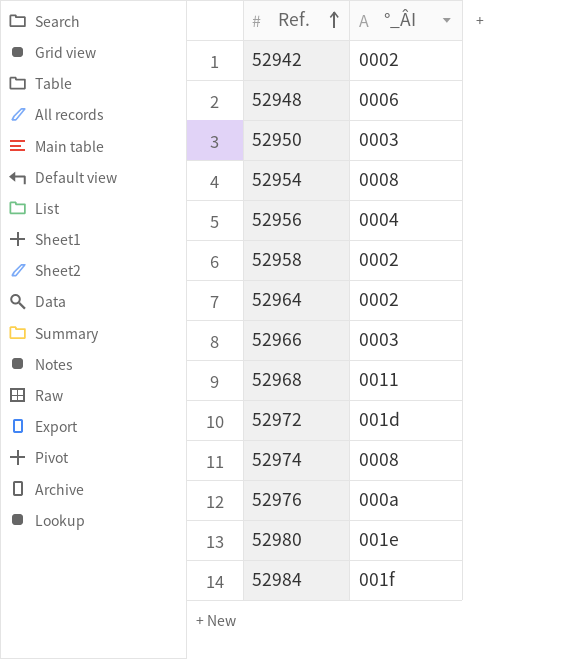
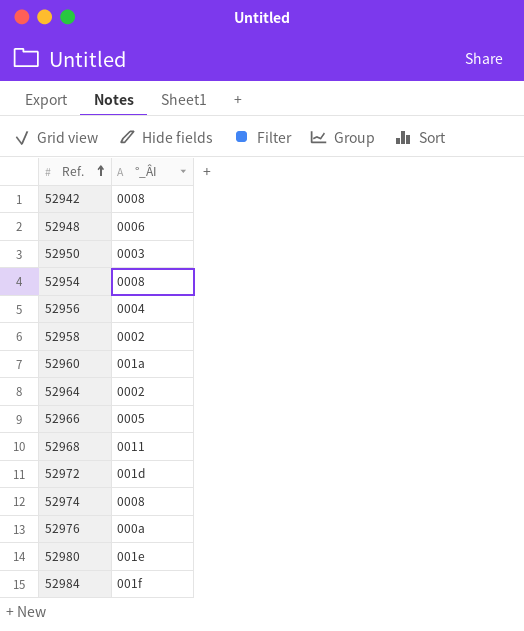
52942 | °_ÂI: 0002 -> 0008
row 52960: none -> 001a
52966 | °_ÂI: 0003 -> 0005

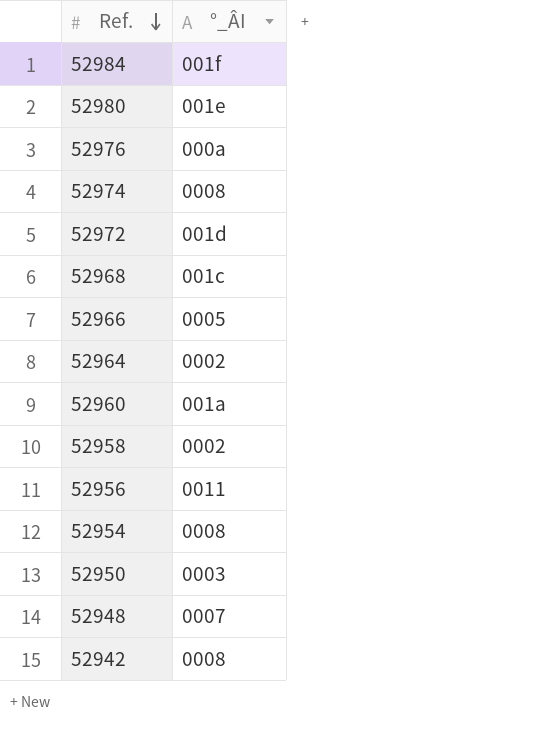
row order: Ref. ascending -> Ref. descending
52968 | °_ÂI: 0011 -> 001c
52956 | °_ÂI: 0004 -> 0011
52948 | °_ÂI: 0006 -> 0007

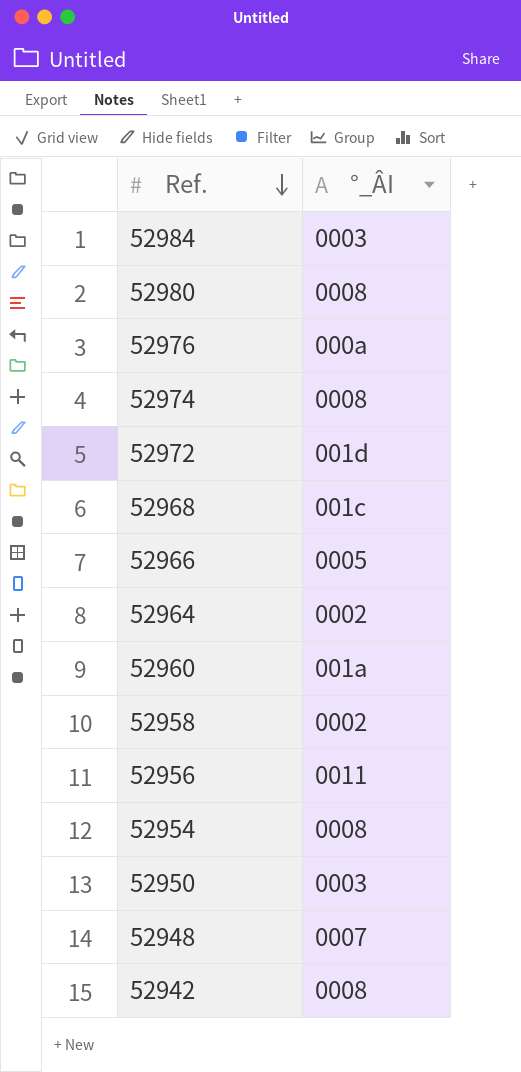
52984 | °_ÂI: 001f -> 0003
52980 | °_ÂI: 001e -> 0008

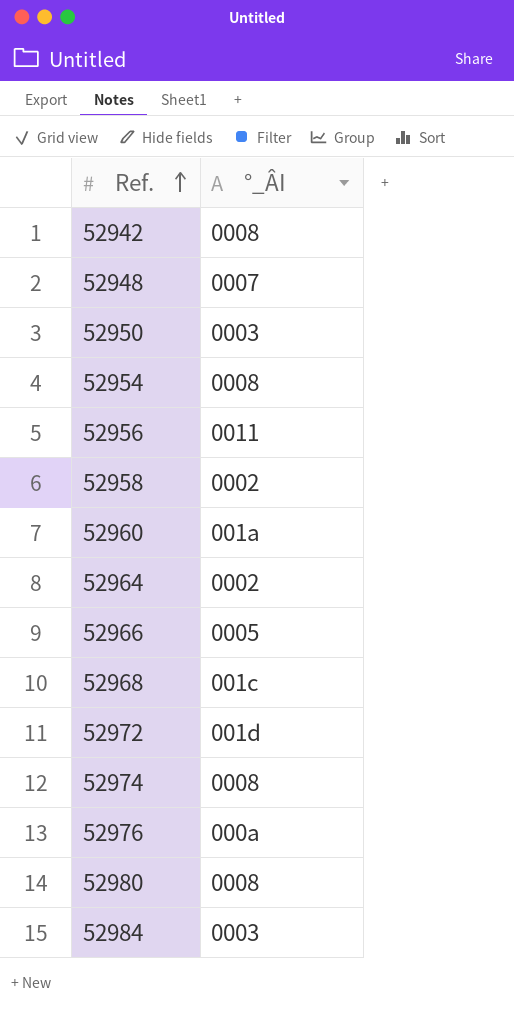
row order: Ref. descending -> Ref. ascending

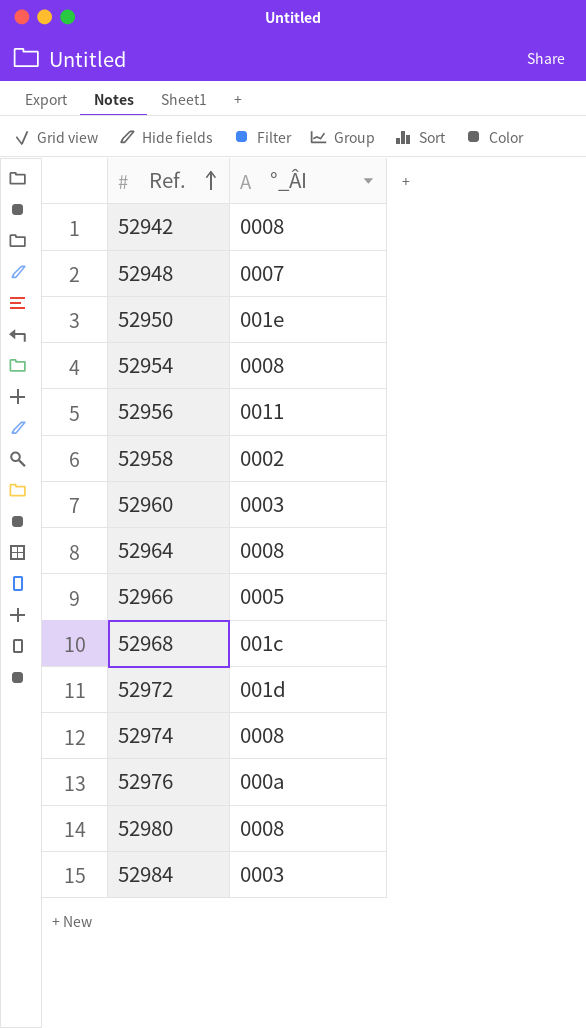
52950 | °_ÂI: 0003 -> 001e
52960 | °_ÂI: 001a -> 0003
52964 | °_ÂI: 0002 -> 0008

